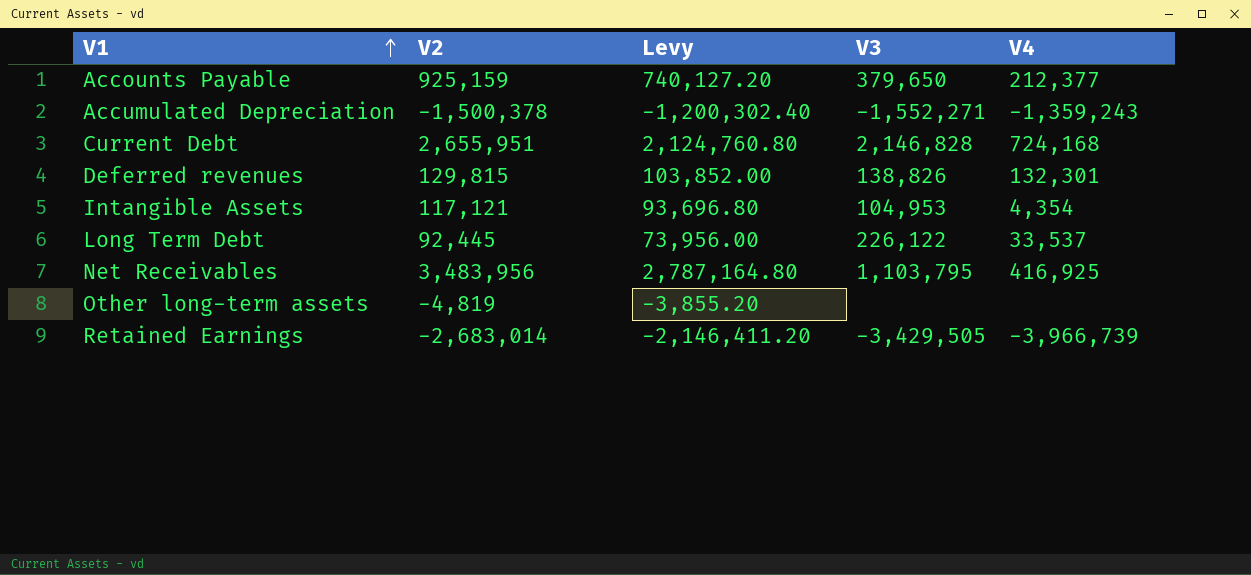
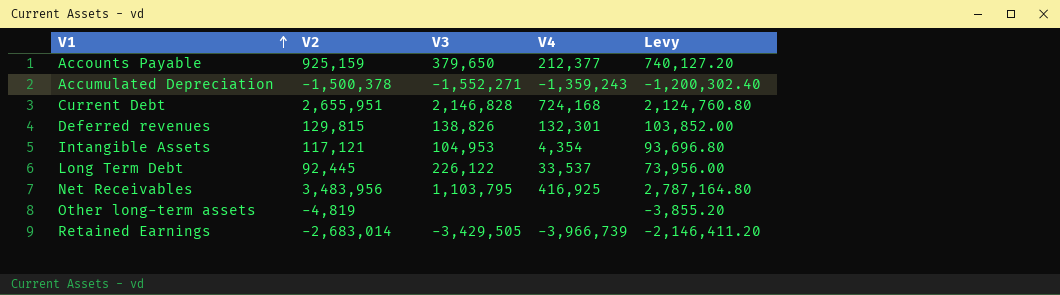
column Levy | position: 3 -> 5

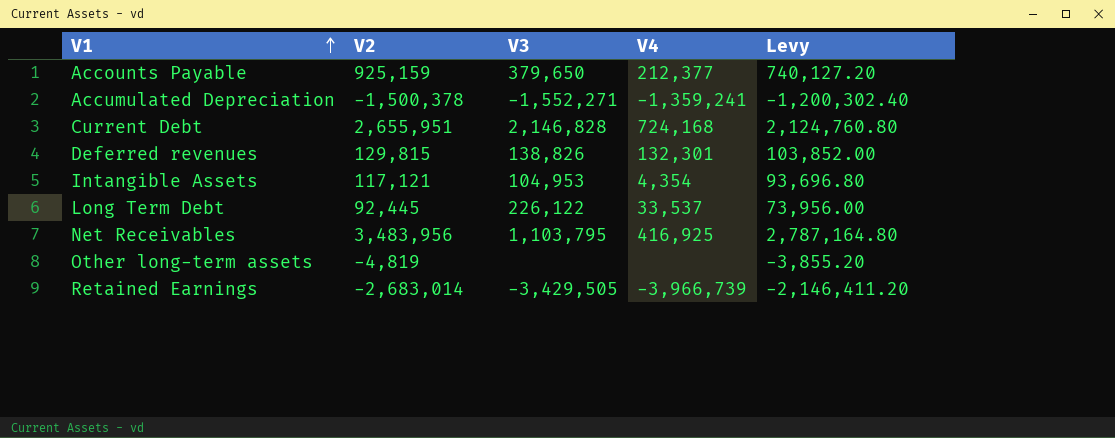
Accumulated Depreciation | V4: -1,359,243 -> -1,359,241

